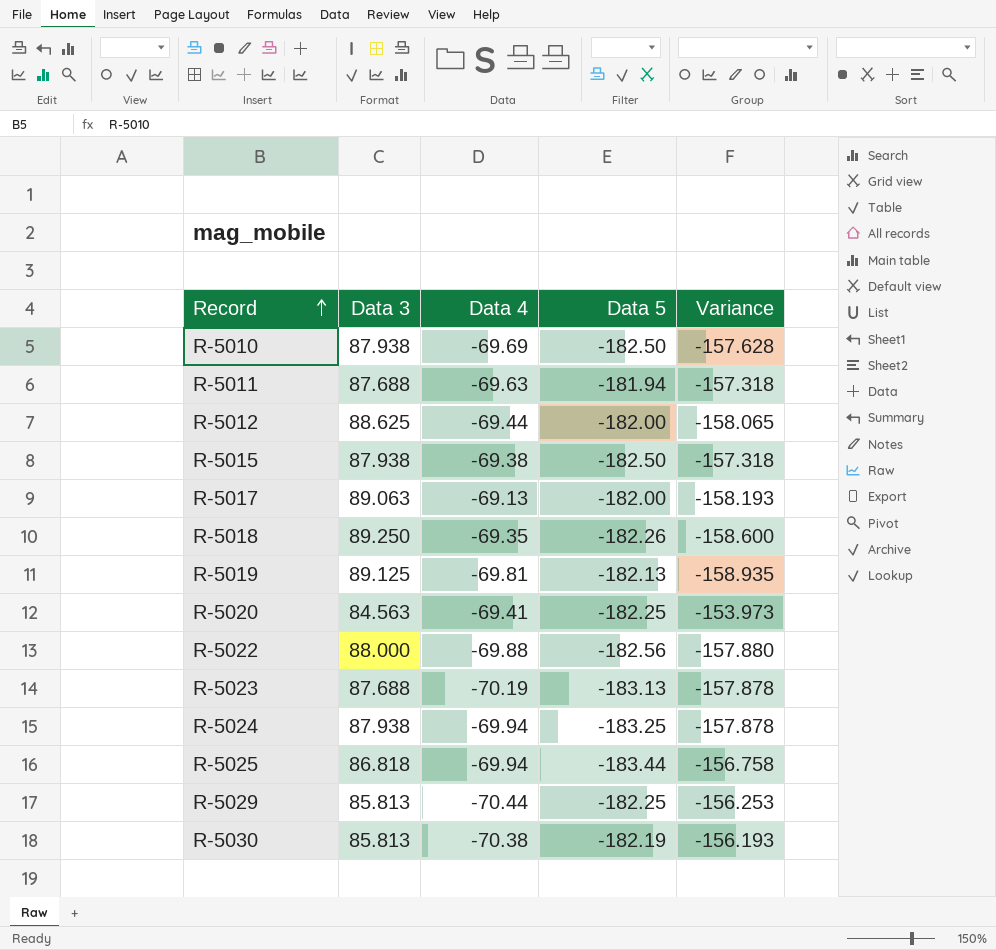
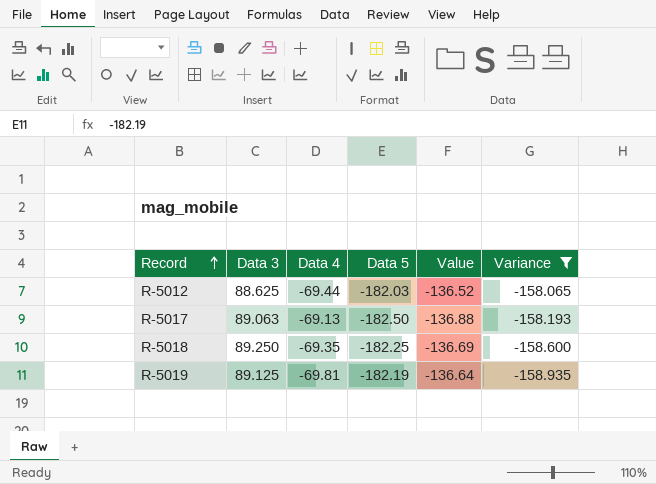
filter: none -> Variance <= -158.065
column Value | formula: none -> [Data 5] * 0.75
R-5012 | Data 5: -182.00 -> -182.03
R-5017 | Data 5: -182.00 -> -182.50
R-5018 | Data 5: -182.26 -> -182.25
R-5019 | Data 5: -182.13 -> -182.19

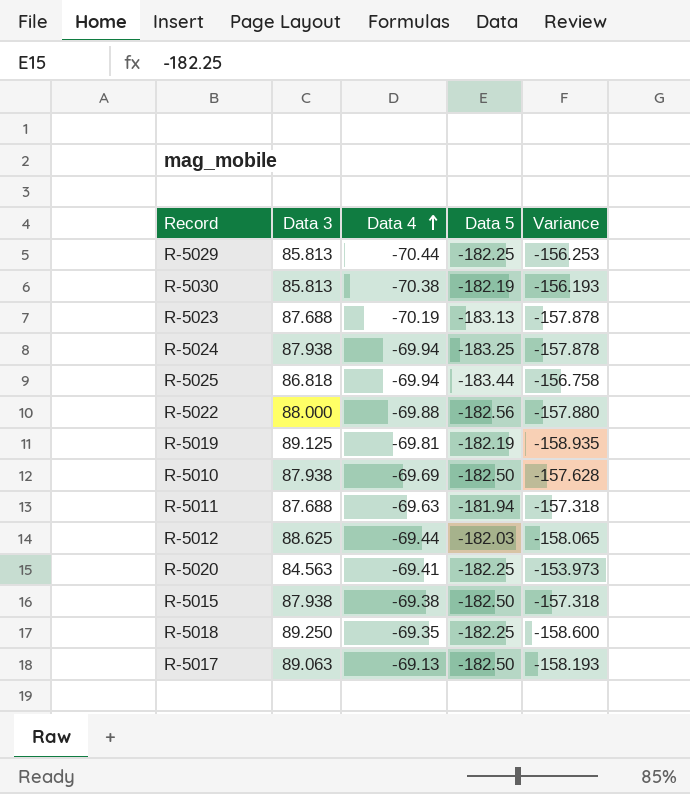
filter: Variance <= -158.065 -> none
row order: Record ascending -> Data 4 ascending
column Value | formula: [Data 5] * 0.75 -> none

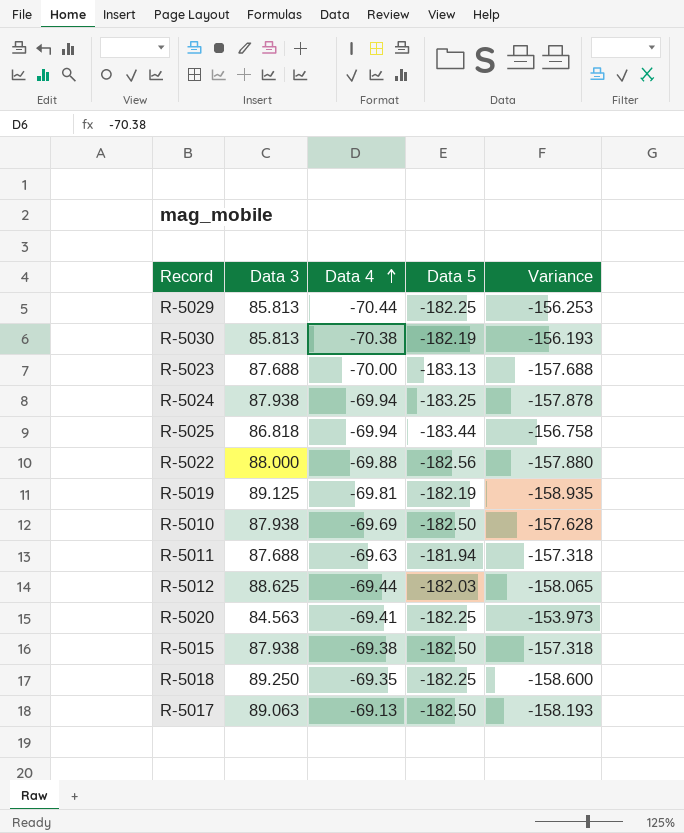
R-5023 | Data 4: -70.19 -> -70.00
R-5023 | Variance: -157.878 -> -157.688

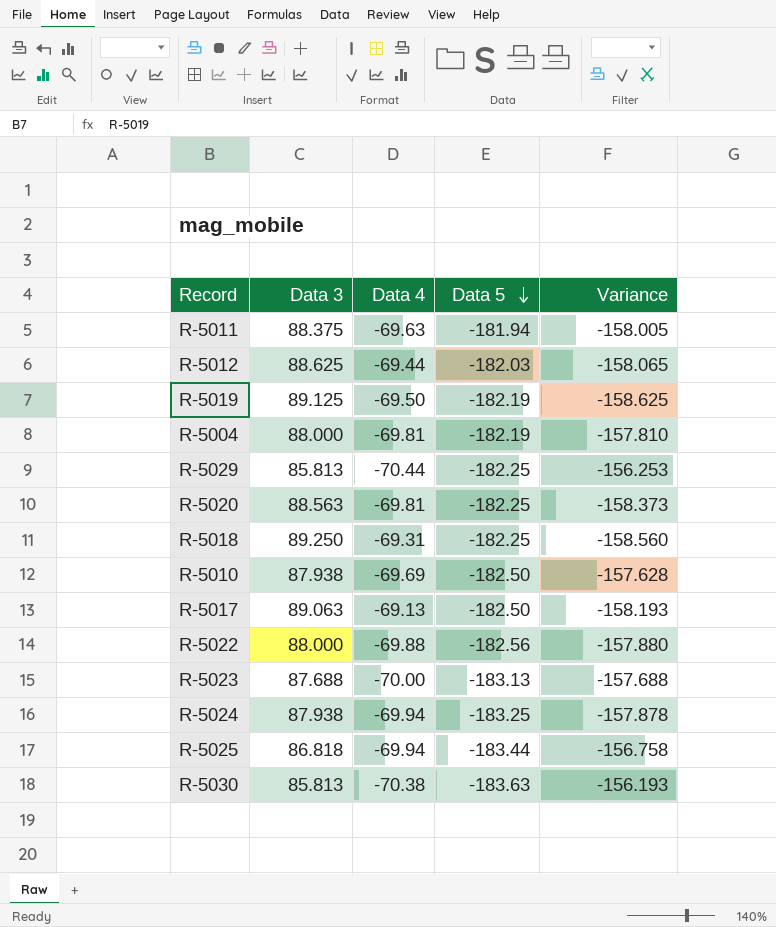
row order: Data 4 ascending -> Data 5 descending
row R-5015: 87.938 | -69.38 | -182.50 | -157.318 -> none
R-5011 | Data 3: 87.688 -> 88.375
R-5011 | Variance: -157.318 -> -158.005
R-5019 | Data 4: -69.81 -> -69.50
R-5019 | Variance: -158.935 -> -158.625
row R-5004: none -> 88.000 | -69.81 | -182.19 | -157.810
R-5020 | Data 3: 84.563 -> 88.563
R-5020 | Data 4: -69.41 -> -69.81
R-5020 | Variance: -153.973 -> -158.373
R-5018 | Data 4: -69.35 -> -69.31
R-5018 | Variance: -158.600 -> -158.560
R-5030 | Data 5: -182.19 -> -183.63

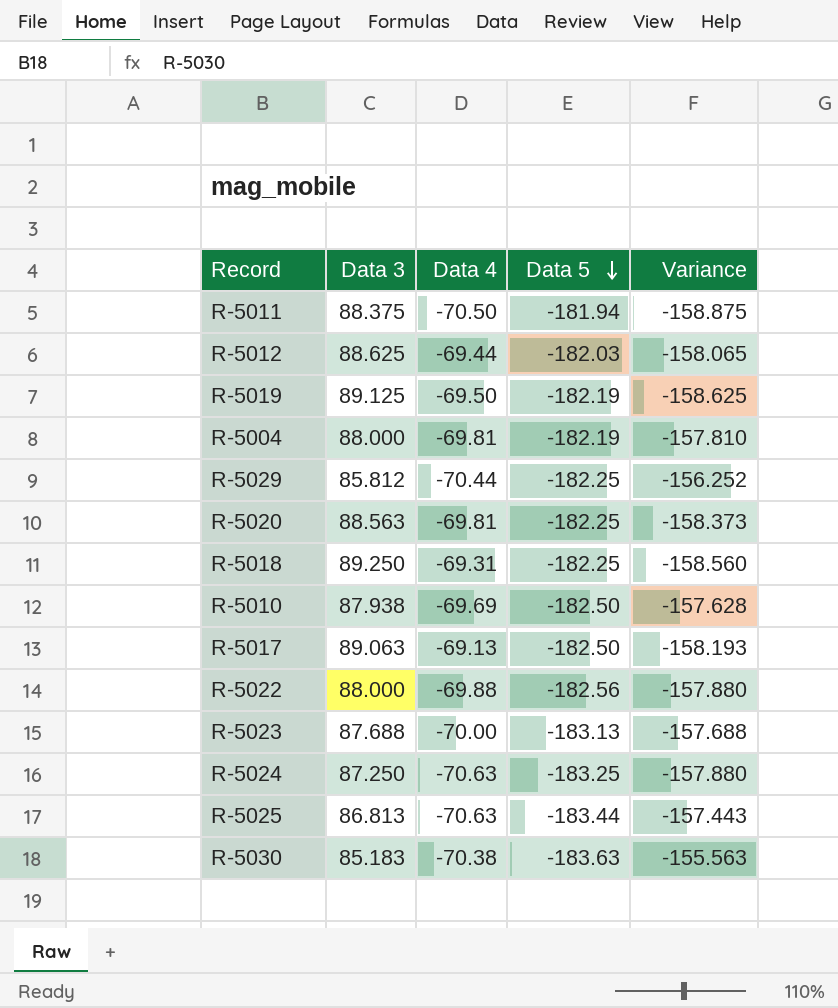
R-5011 | Data 4: -69.63 -> -70.50
R-5011 | Variance: -158.005 -> -158.875
R-5029 | Data 3: 85.813 -> 85.812
R-5029 | Variance: -156.253 -> -156.252
R-5024 | Data 3: 87.938 -> 87.250
R-5024 | Data 4: -69.94 -> -70.63
R-5024 | Variance: -157.878 -> -157.880
R-5025 | Data 3: 86.818 -> 86.813
R-5025 | Data 4: -69.94 -> -70.63
R-5025 | Variance: -156.758 -> -157.443
R-5030 | Data 3: 85.813 -> 85.183
R-5030 | Variance: -156.193 -> -155.563

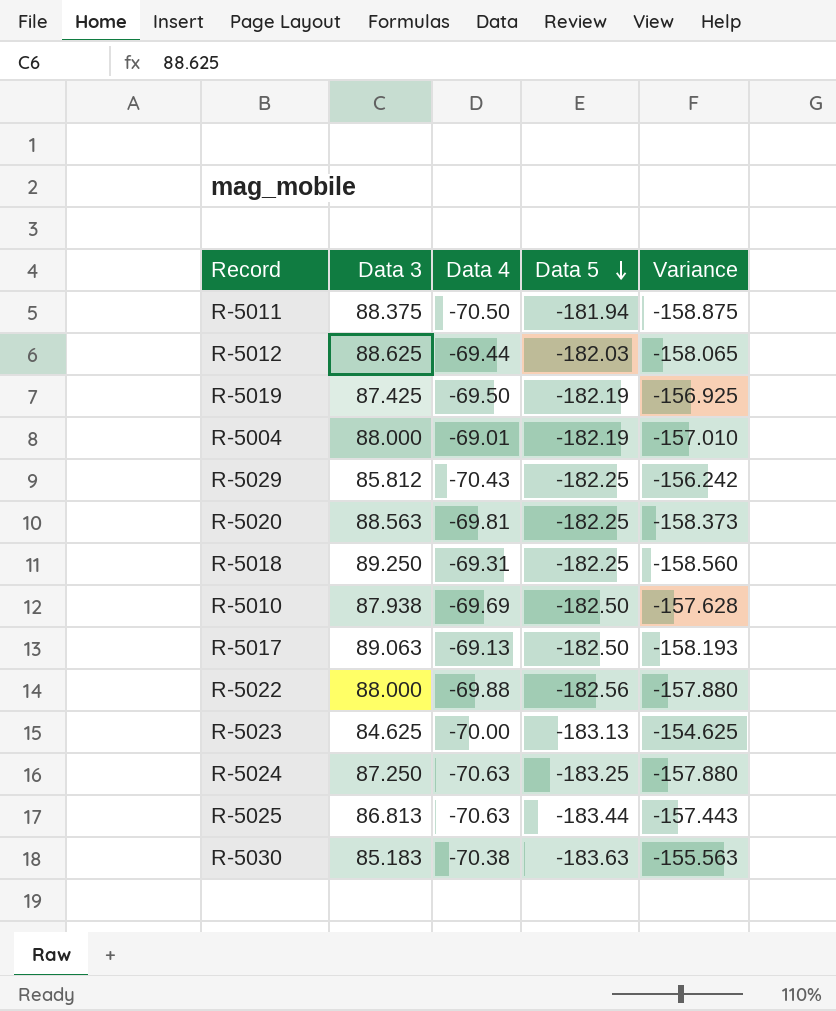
R-5019 | Data 3: 89.125 -> 87.425
R-5019 | Variance: -158.625 -> -156.925
R-5004 | Data 4: -69.81 -> -69.01
R-5004 | Variance: -157.810 -> -157.010
R-5029 | Data 4: -70.44 -> -70.43
R-5029 | Variance: -156.252 -> -156.242
R-5023 | Data 3: 87.688 -> 84.625
R-5023 | Variance: -157.688 -> -154.625

